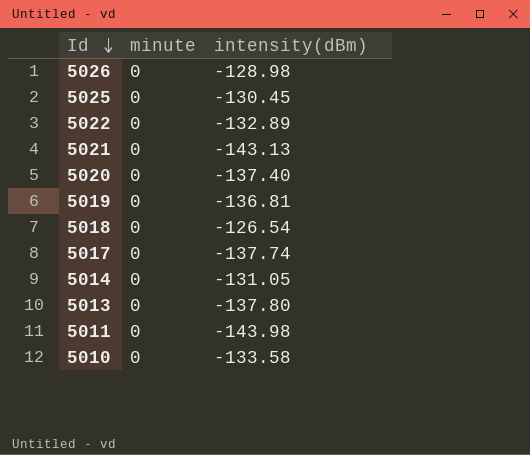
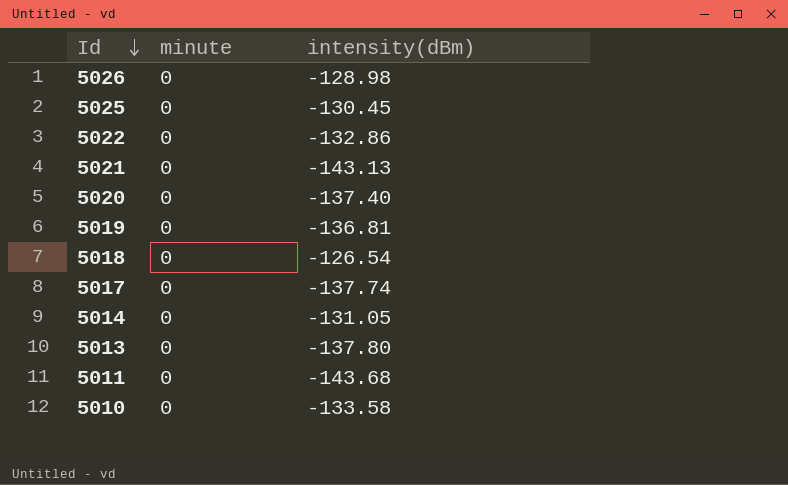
5022 | intensity(dBm): -132.89 -> -132.86
5011 | intensity(dBm): -143.98 -> -143.68

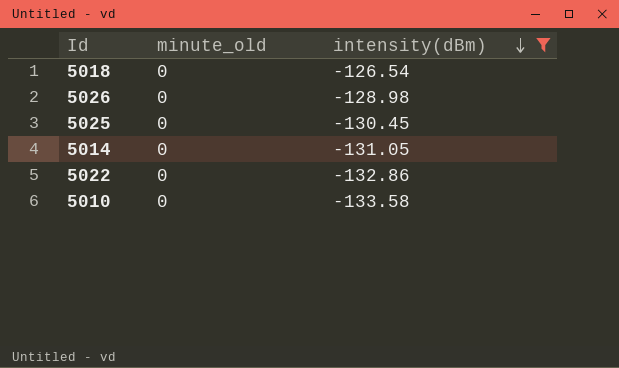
filter: none -> intensity(dBm) >= -133.58
row order: Id descending -> intensity(dBm) descending
column name: minute -> minute_old

